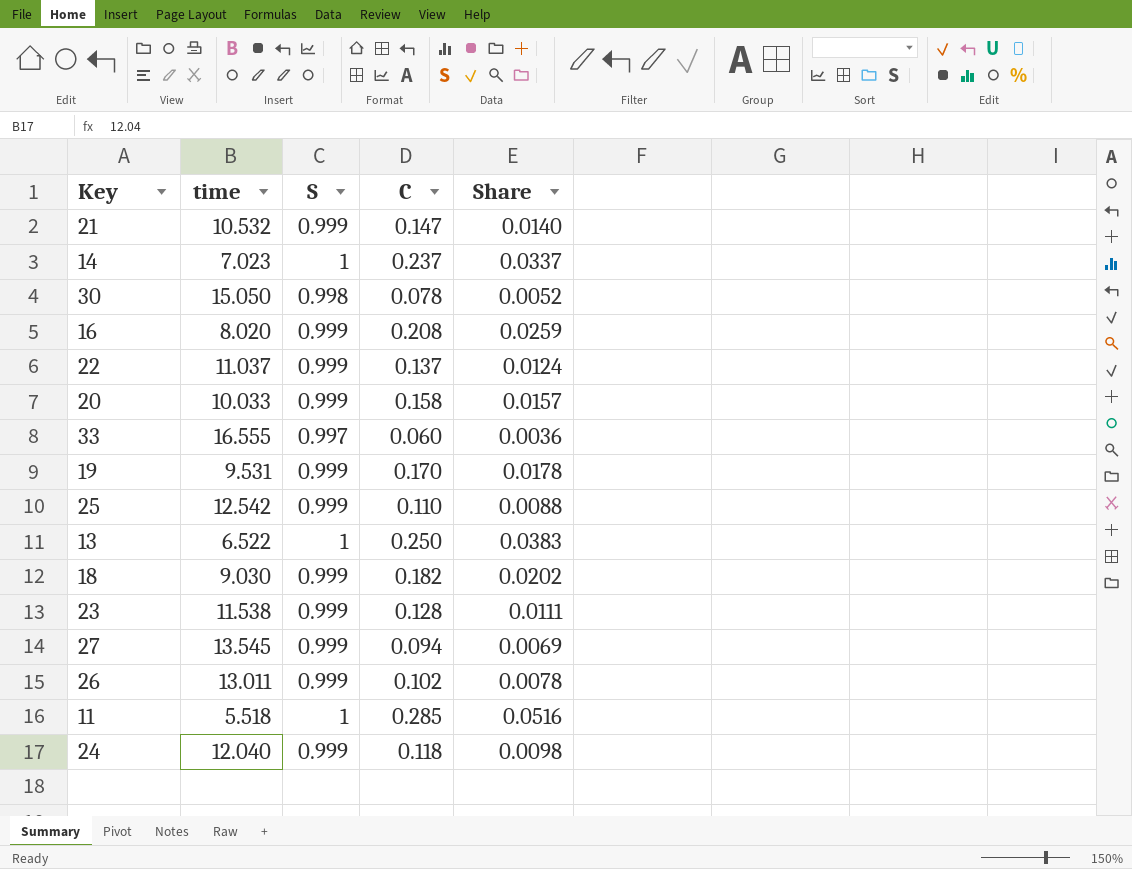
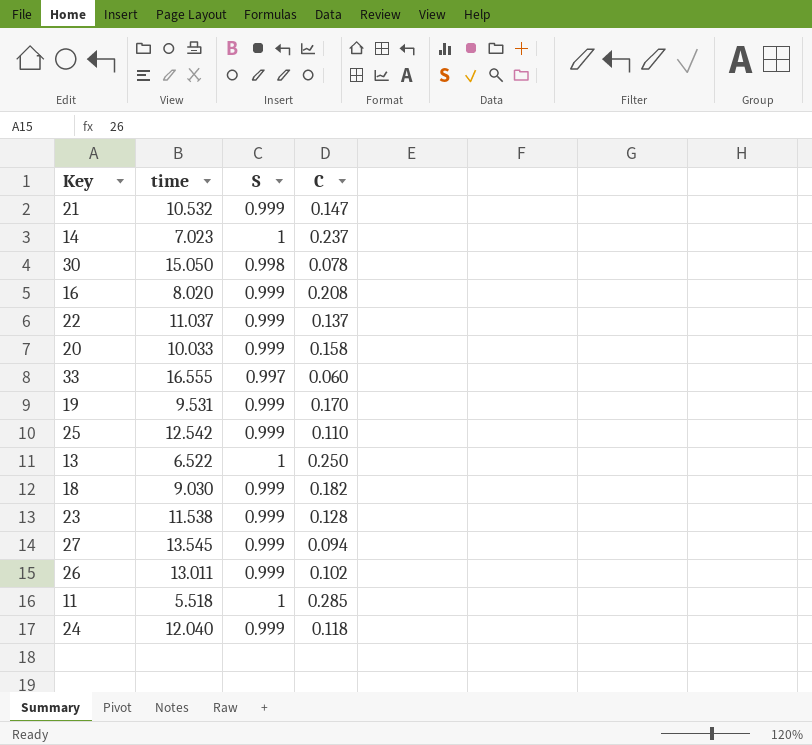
column Share | formula: [C] / [time] -> none

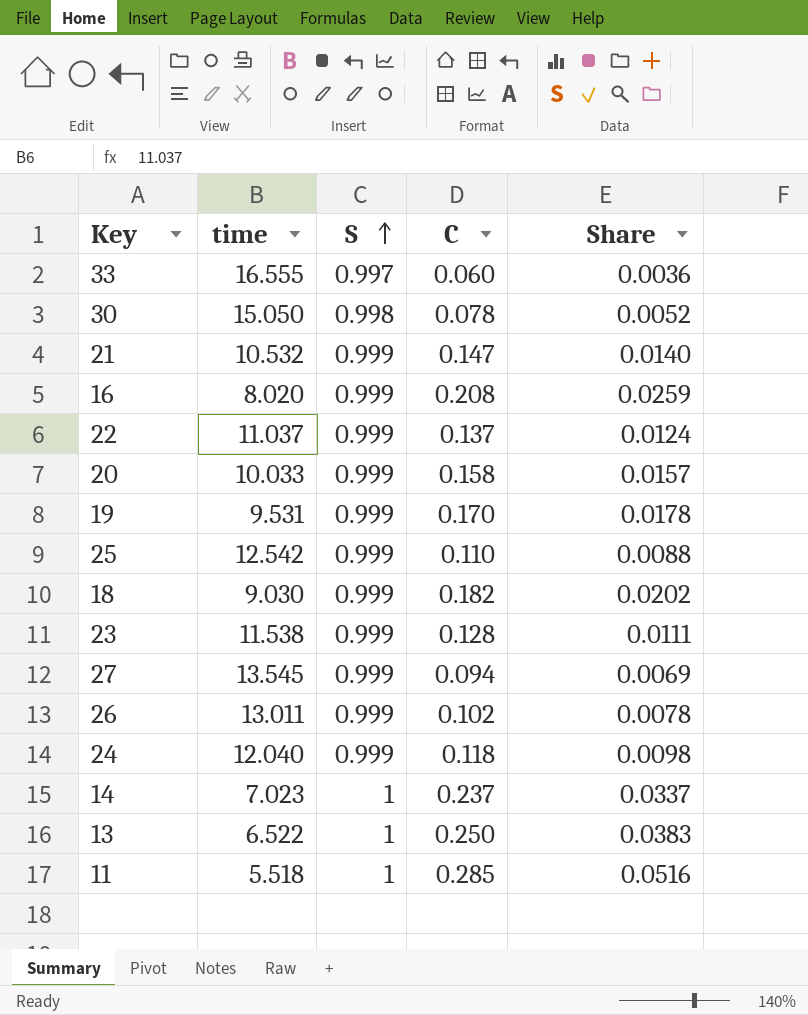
row order: none -> S ascending
column Share | formula: none -> [C] / [time]

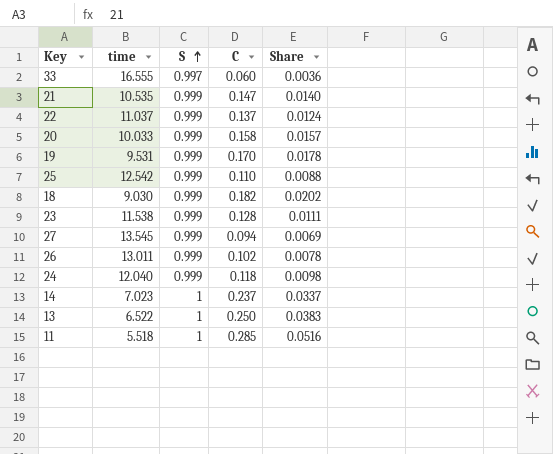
row 30: 15.050 | 0.998 | 0.078 | 0.0052 -> none
row 16: 8.020 | 0.999 | 0.208 | 0.0259 -> none
21 | time: 10.532 -> 10.535

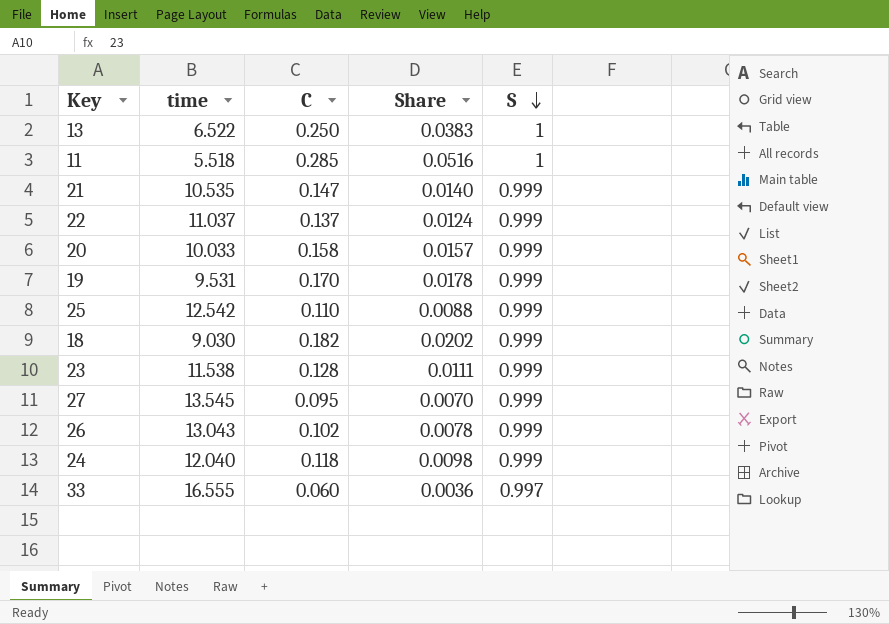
row order: S ascending -> S descending
column S | position: 3 -> 5
row 14: 7.023 | 1 | 0.237 | 0.0337 -> none
27 | C: 0.094 -> 0.095
27 | Share: 0.0069 -> 0.0070
26 | time: 13.011 -> 13.043

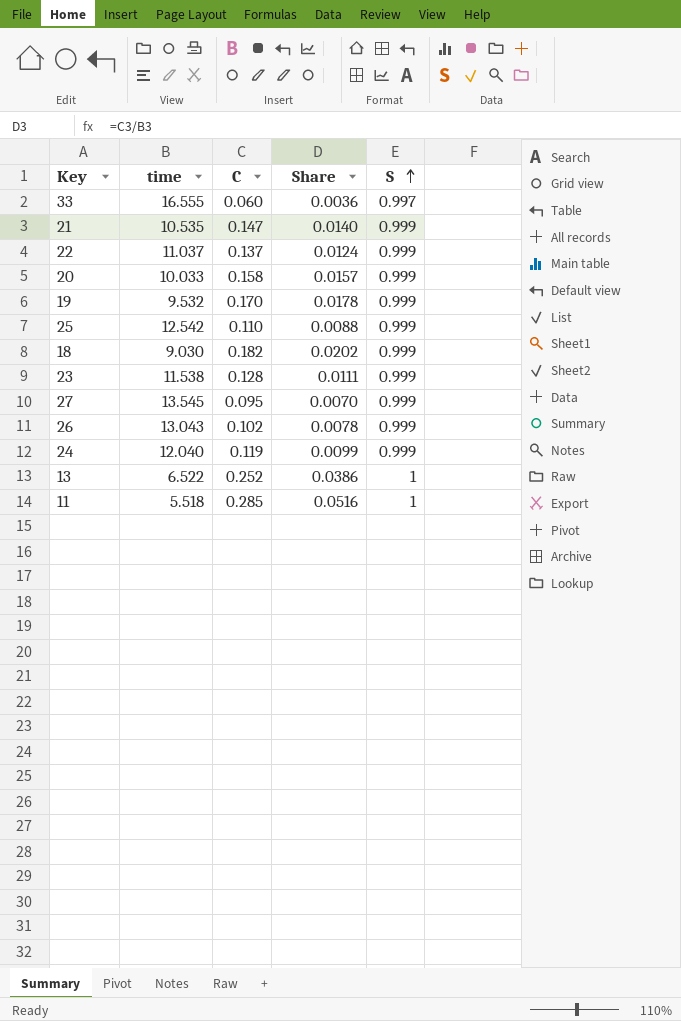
row order: S descending -> S ascending
19 | time: 9.531 -> 9.532
24 | C: 0.118 -> 0.119
24 | Share: 0.0098 -> 0.0099
13 | C: 0.250 -> 0.252
13 | Share: 0.0383 -> 0.0386

